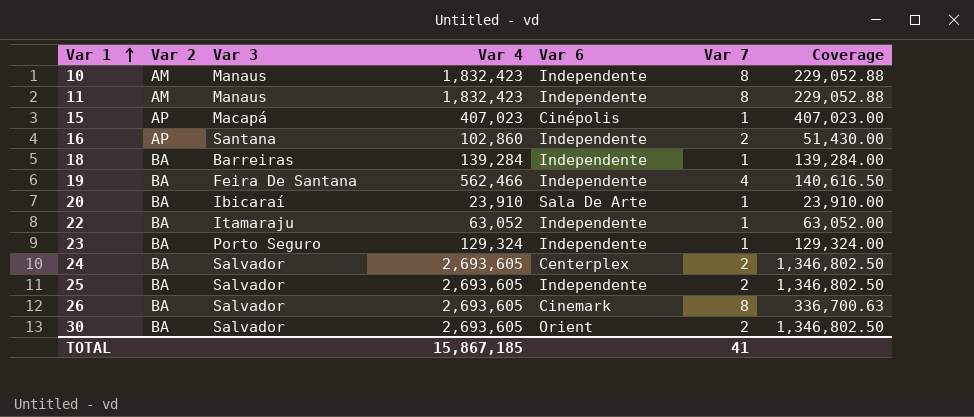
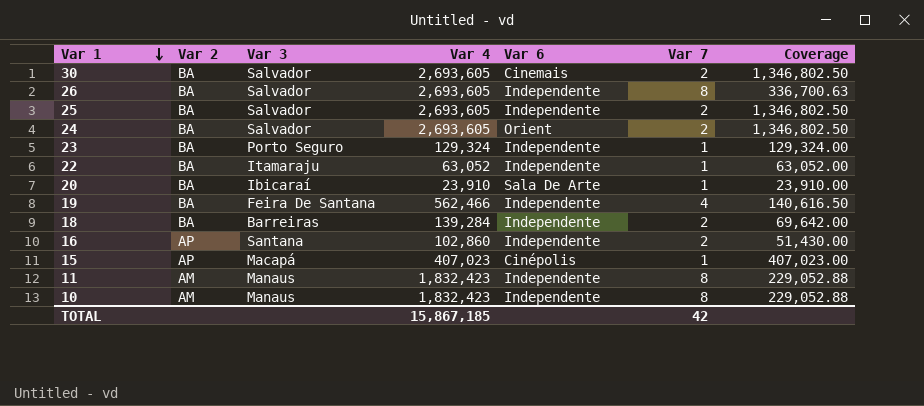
row order: Var 1 ascending -> Var 1 descending
30 | Var 6: Orient -> Cinemais
26 | Var 6: Cinemark -> Independente
24 | Var 6: Centerplex -> Orient
18 | Var 7: 1 -> 2
18 | Coverage: 139,284.00 -> 69,642.00
TOTAL | Var 7: 41 -> 42

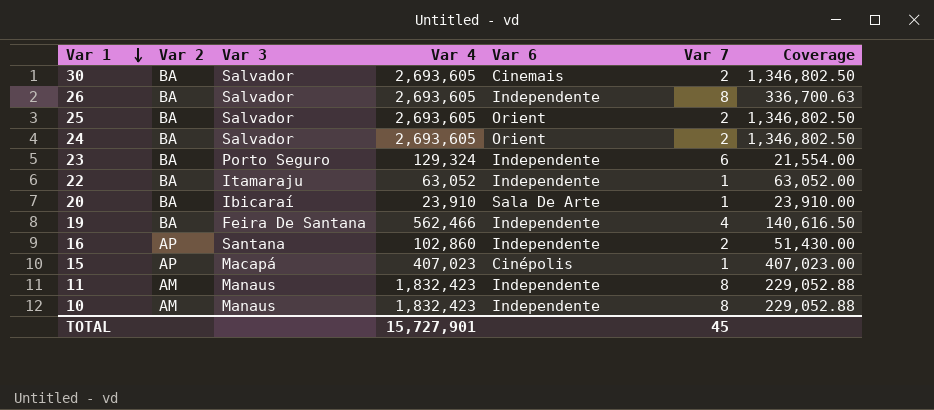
row 18: BA | Barreiras | 139,284 | Independente | 2 | 69,642.00 -> none
25 | Var 6: Independente -> Orient
23 | Var 7: 1 -> 6
23 | Coverage: 129,324.00 -> 21,554.00
TOTAL | Var 4: 15,867,185 -> 15,727,901
TOTAL | Var 7: 42 -> 45

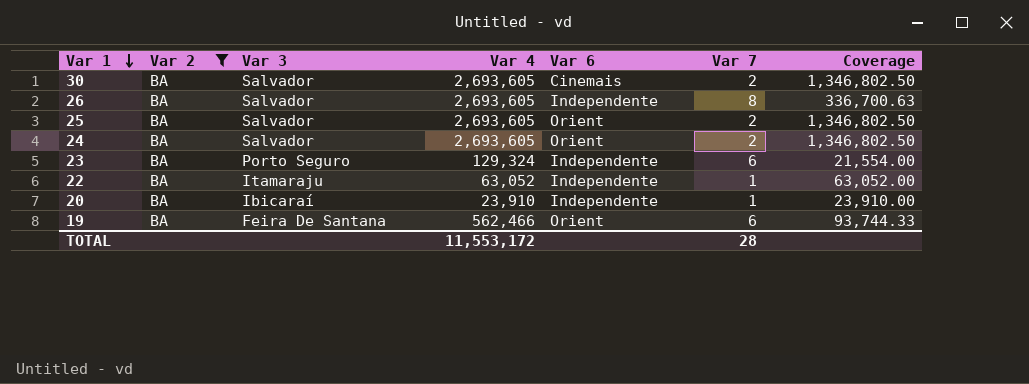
filter: none -> Var 2 = BA
20 | Var 6: Sala De Arte -> Independente
19 | Var 6: Independente -> Orient
19 | Var 7: 4 -> 6
19 | Coverage: 140,616.50 -> 93,744.33
TOTAL | Var 4: 15,727,901 -> 11,553,172
TOTAL | Var 7: 45 -> 28

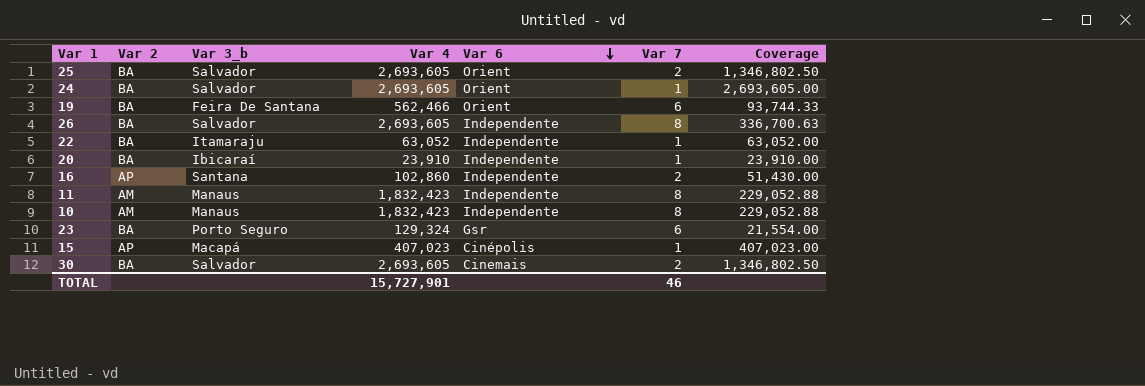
filter: Var 2 = BA -> none
row order: Var 1 descending -> Var 6 descending
column name: Var 3 -> Var 3_b
24 | Var 7: 2 -> 1
24 | Coverage: 1,346,802.50 -> 2,693,605.00
23 | Var 6: Independente -> Gsr
TOTAL | Var 4: 11,553,172 -> 15,727,901
TOTAL | Var 7: 28 -> 46

